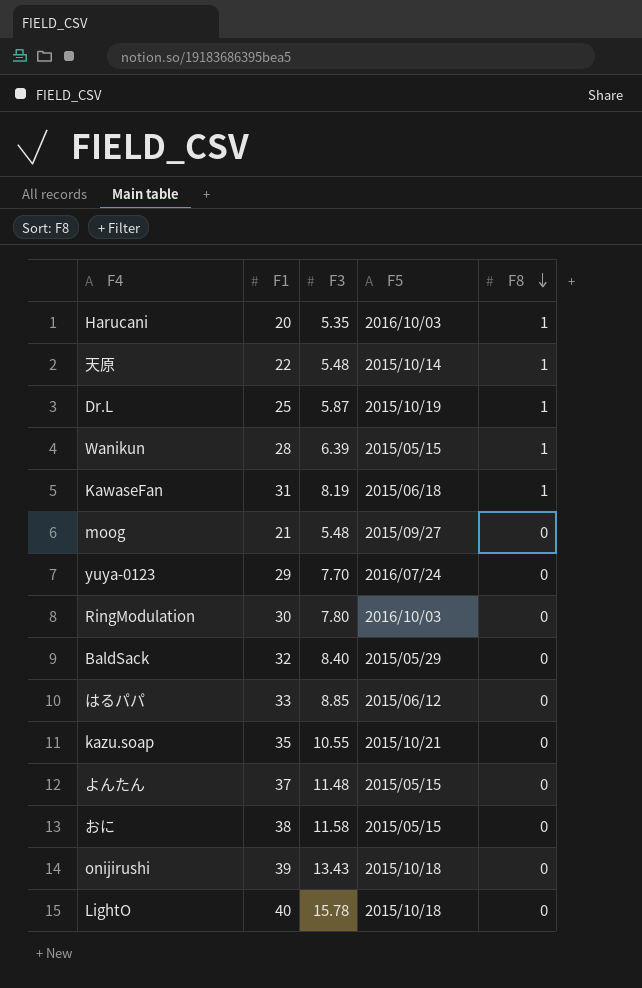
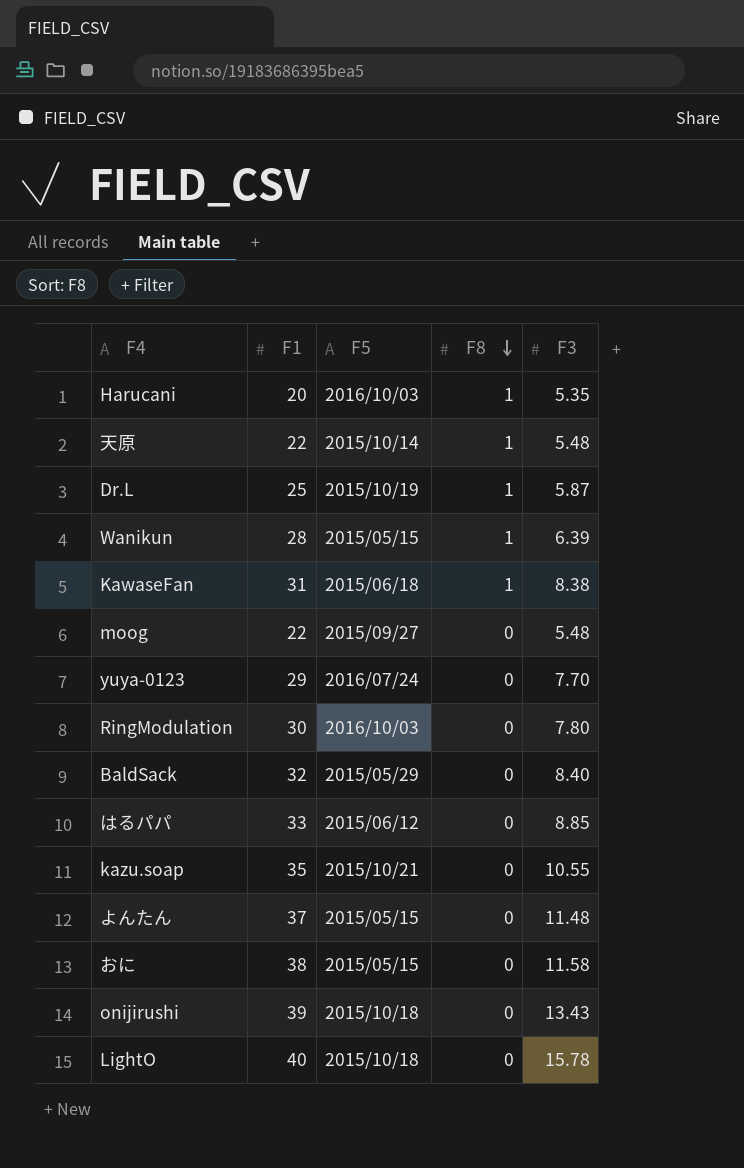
column F3 | position: 3 -> 5
KawaseFan | F3: 8.19 -> 8.38
moog | F1: 21 -> 22

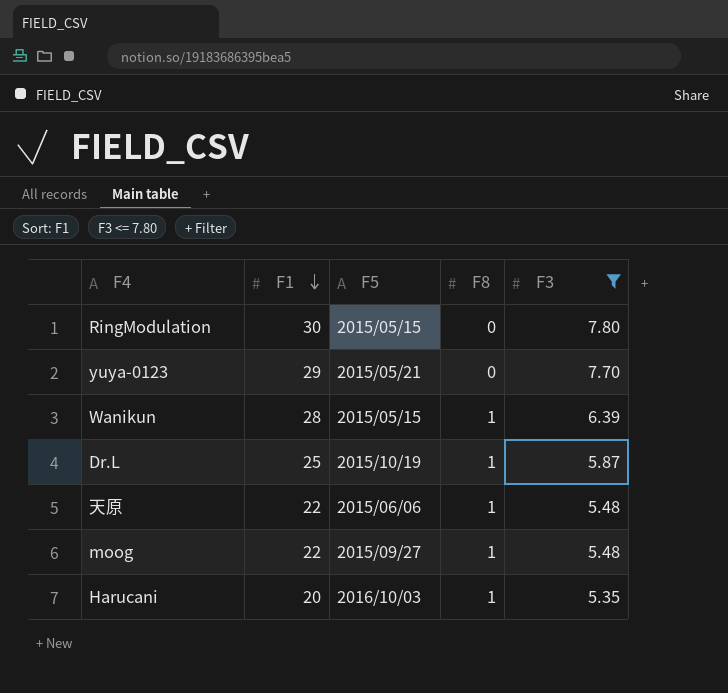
filter: none -> F3 <= 7.80
row order: F8 descending -> F1 descending
RingModulation | F5: 2016/10/03 -> 2015/05/15
yuya-0123 | F5: 2016/07/24 -> 2015/05/21
天原 | F5: 2015/10/14 -> 2015/06/06
moog | F8: 0 -> 1

